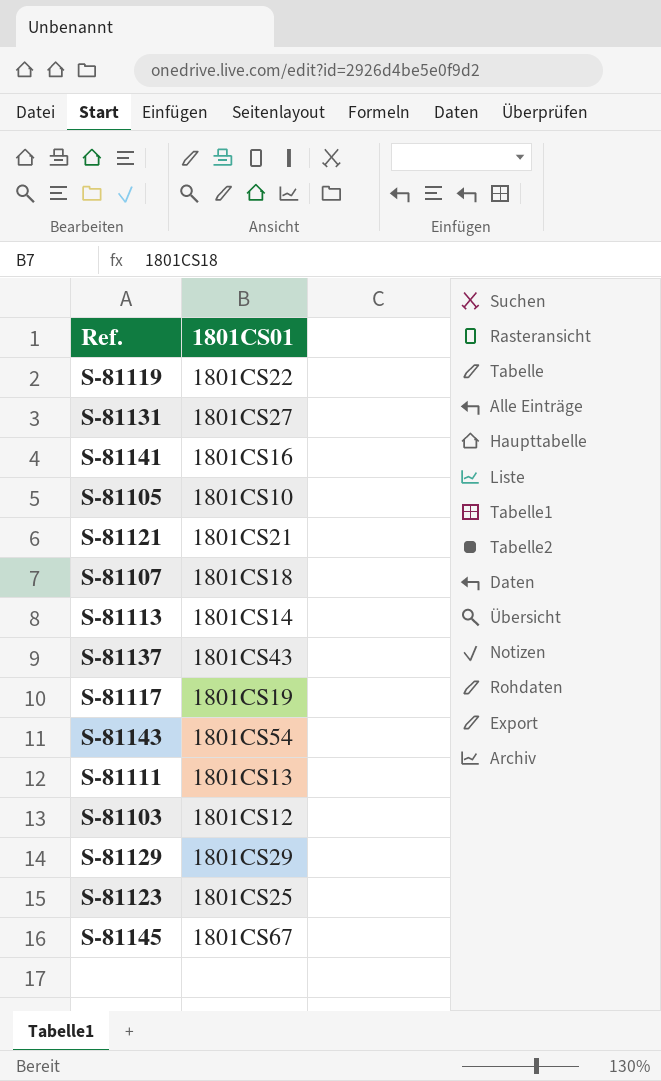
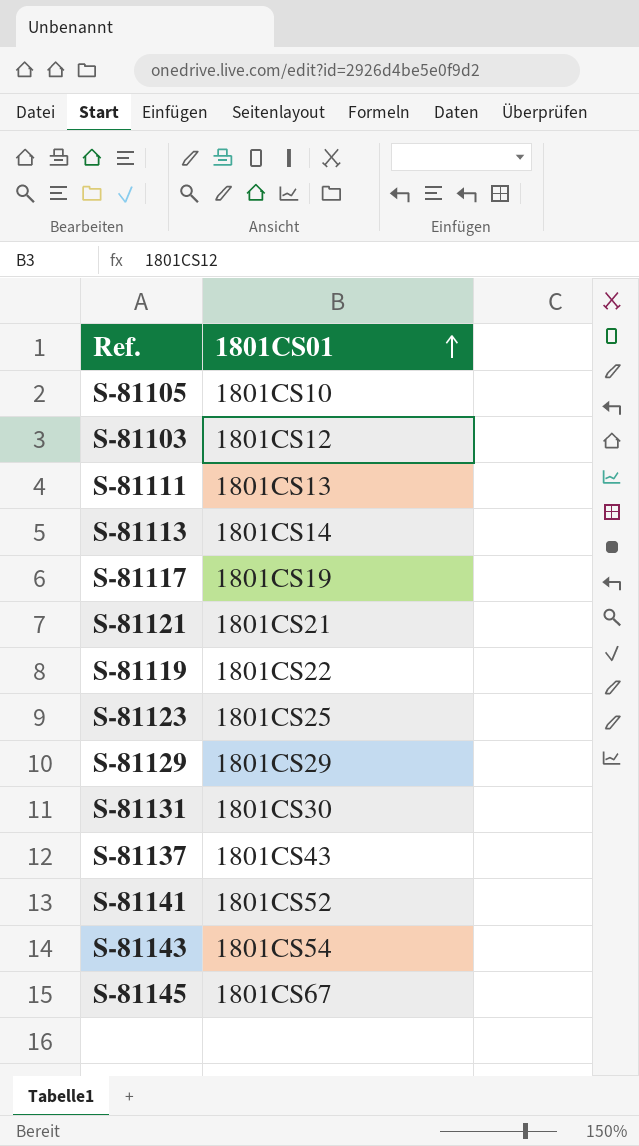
row order: none -> 1801CS01 ascending
row S-81107: 1801CS18 -> none
S-81131 | 1801CS01: 1801CS27 -> 1801CS30
S-81141 | 1801CS01: 1801CS16 -> 1801CS52

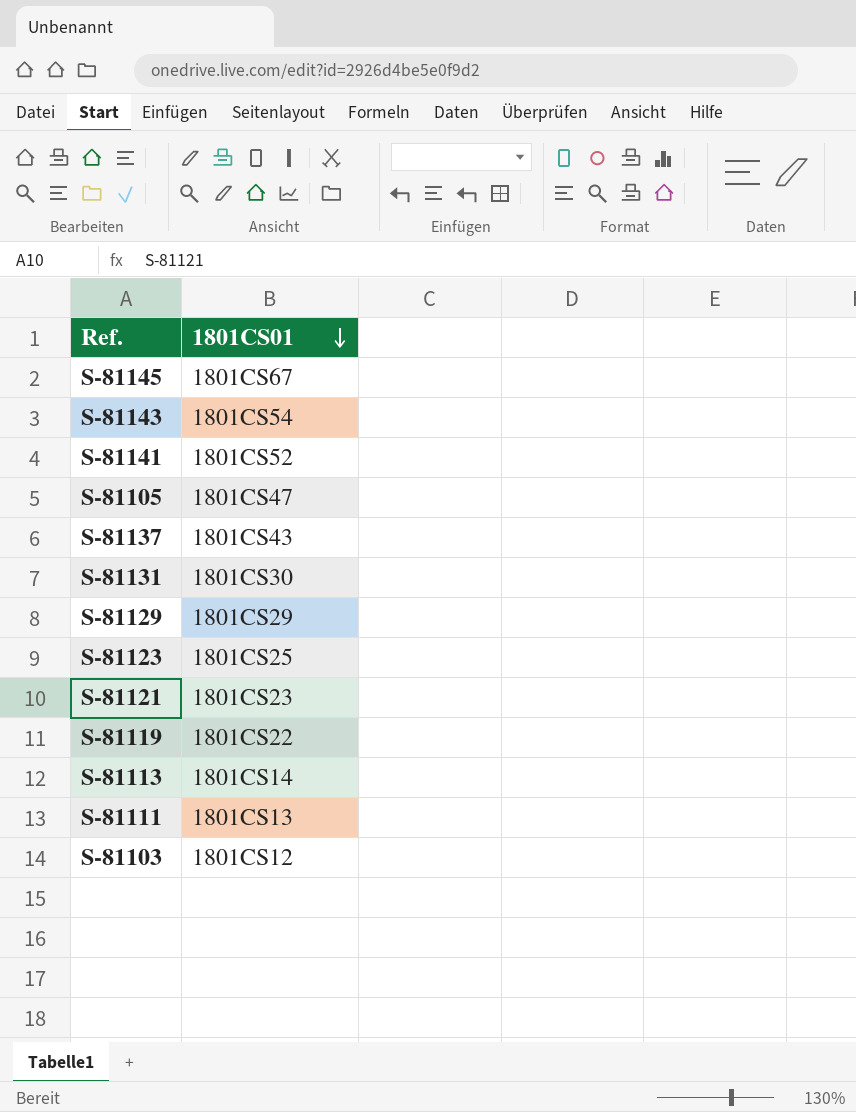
row order: 1801CS01 ascending -> 1801CS01 descending
row S-81117: 1801CS19 -> none
S-81105 | 1801CS01: 1801CS10 -> 1801CS47
S-81121 | 1801CS01: 1801CS21 -> 1801CS23

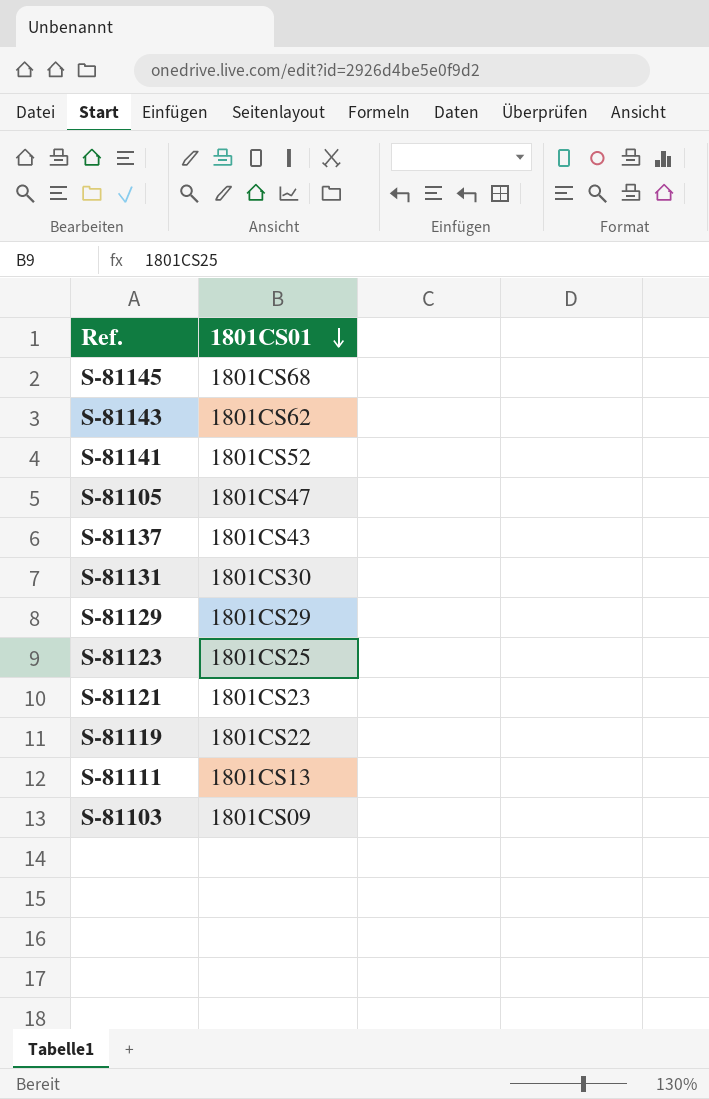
row S-81113: 1801CS14 -> none
S-81145 | 1801CS01: 1801CS67 -> 1801CS68
S-81143 | 1801CS01: 1801CS54 -> 1801CS62
S-81103 | 1801CS01: 1801CS12 -> 1801CS09

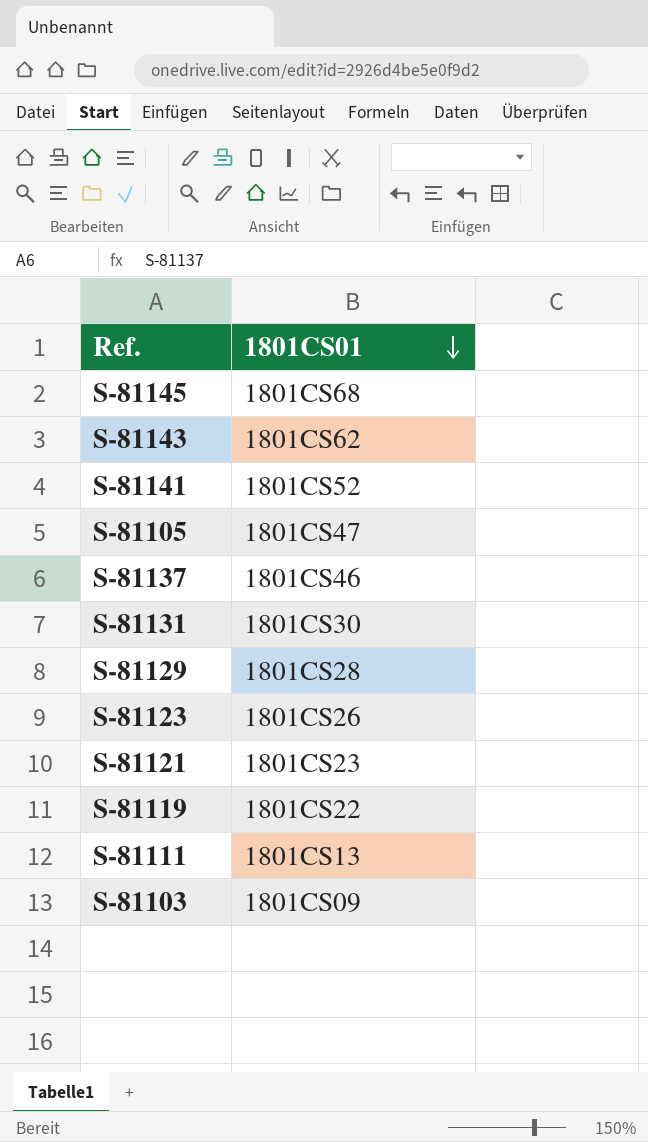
S-81137 | 1801CS01: 1801CS43 -> 1801CS46
S-81129 | 1801CS01: 1801CS29 -> 1801CS28
S-81123 | 1801CS01: 1801CS25 -> 1801CS26

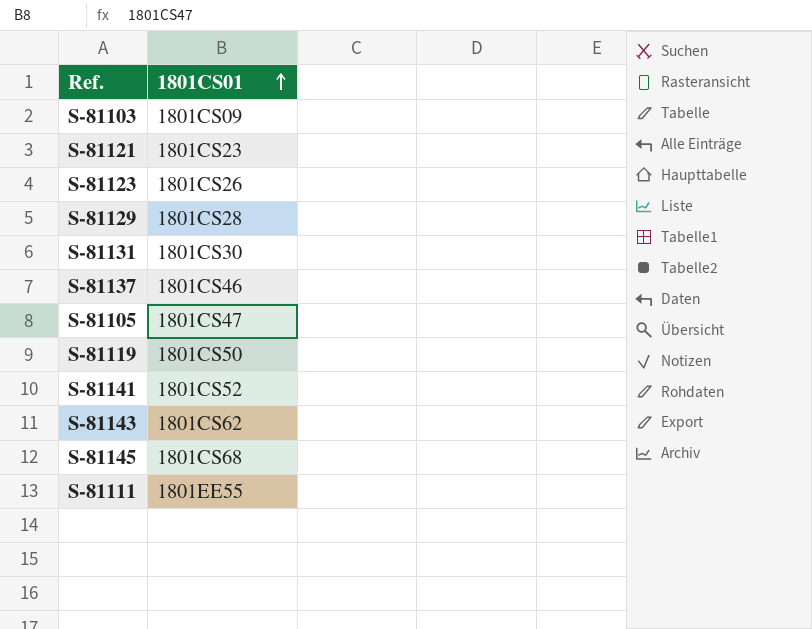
row order: 1801CS01 descending -> 1801CS01 ascending
S-81119 | 1801CS01: 1801CS22 -> 1801CS50
S-81111 | 1801CS01: 1801CS13 -> 1801EE55

